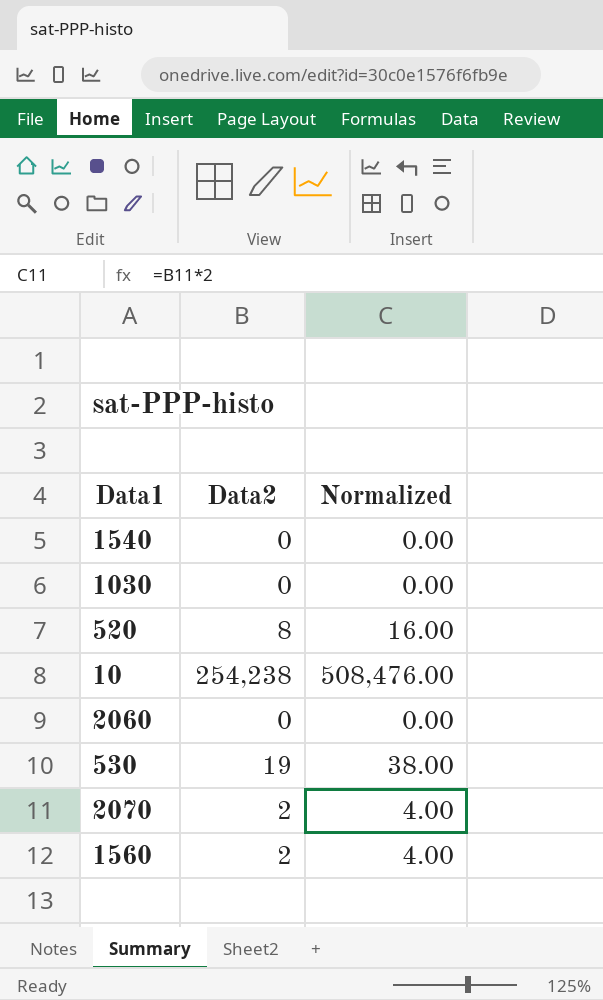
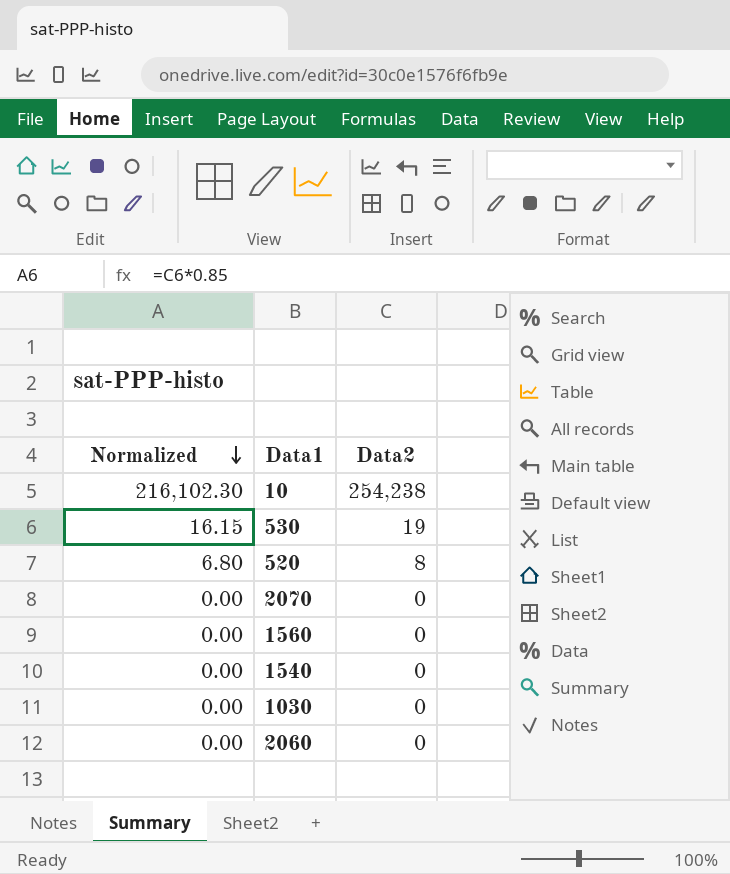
row order: none -> Normalized descending
column Normalized | formula: [Data2] * 2 -> [Data2] * 0.85
column Normalized | position: 3 -> 1
2070 | Data2: 2 -> 0
1560 | Data2: 2 -> 0

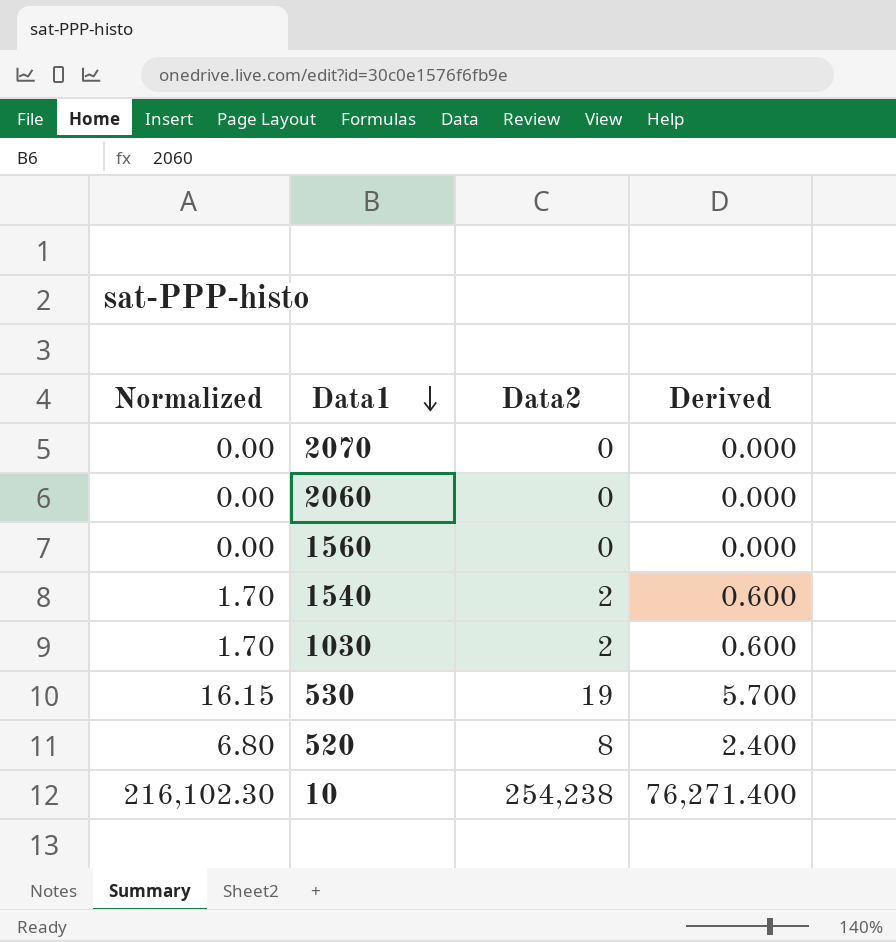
row order: Normalized descending -> Data1 descending
column Derived | formula: none -> [Data2] * 0.3
1540 | Normalized: 0.00 -> 1.70
1540 | Data2: 0 -> 2
1030 | Normalized: 0.00 -> 1.70
1030 | Data2: 0 -> 2

